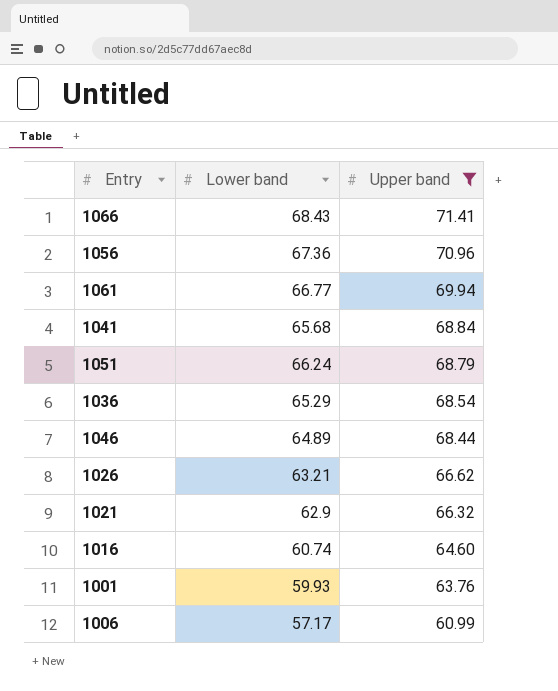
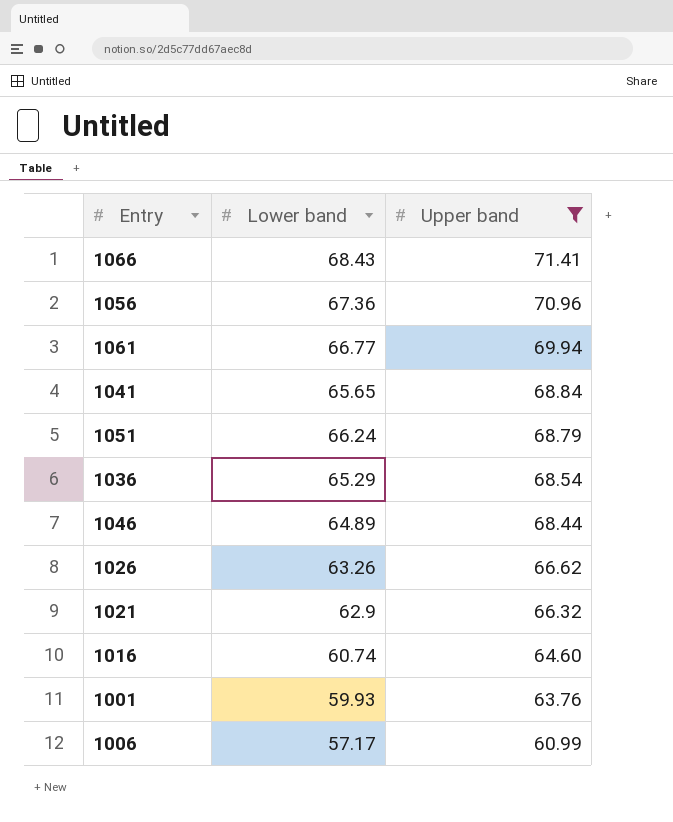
1041 | Lower band: 65.68 -> 65.65
1026 | Lower band: 63.21 -> 63.26

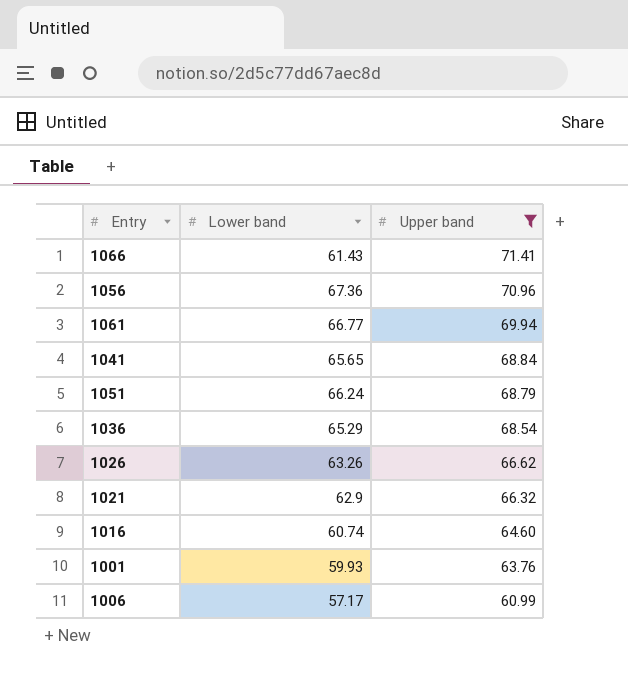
row 1046: 64.89 | 68.44 -> none
1066 | Lower band: 68.43 -> 61.43

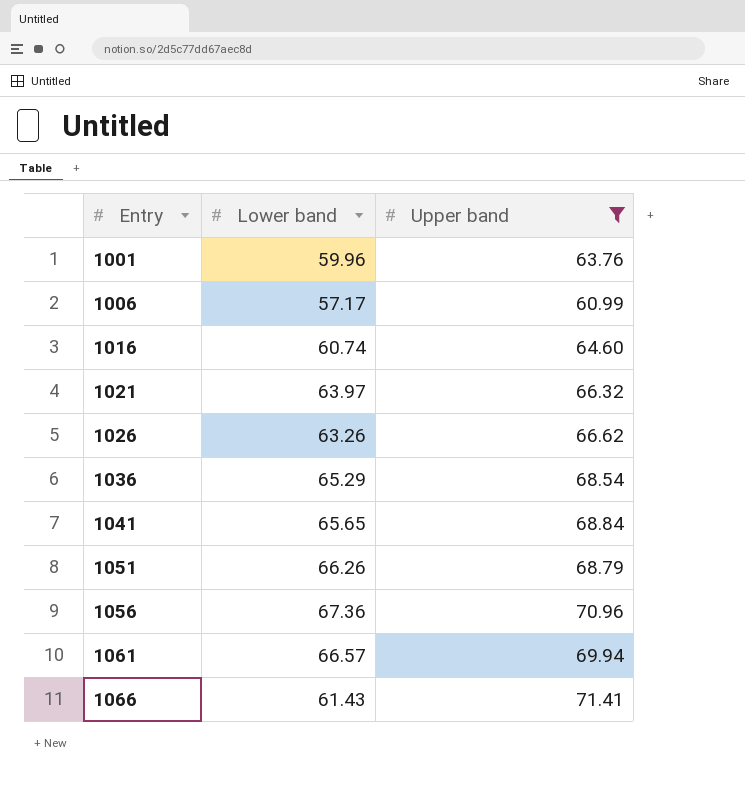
row order: Upper band descending -> Entry ascending
1001 | Lower band: 59.93 -> 59.96
1021 | Lower band: 62.9 -> 63.97
1051 | Lower band: 66.24 -> 66.26
1061 | Lower band: 66.77 -> 66.57

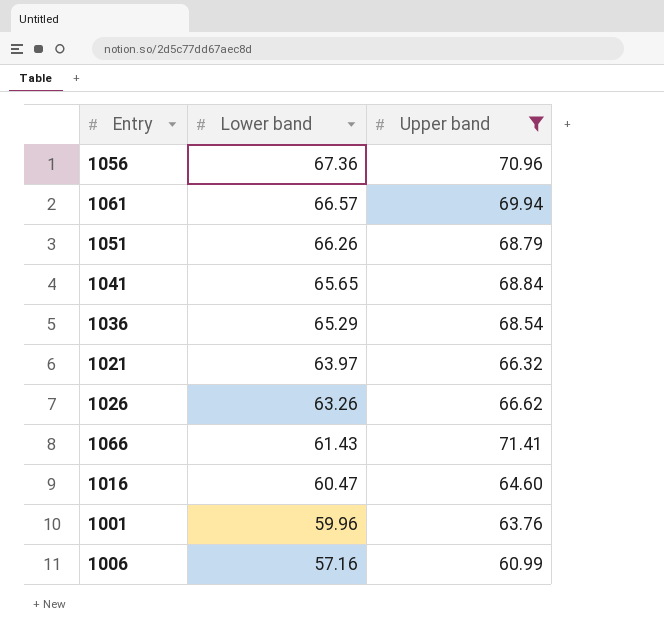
row order: Entry ascending -> Lower band descending
1016 | Lower band: 60.74 -> 60.47
1006 | Lower band: 57.17 -> 57.16

